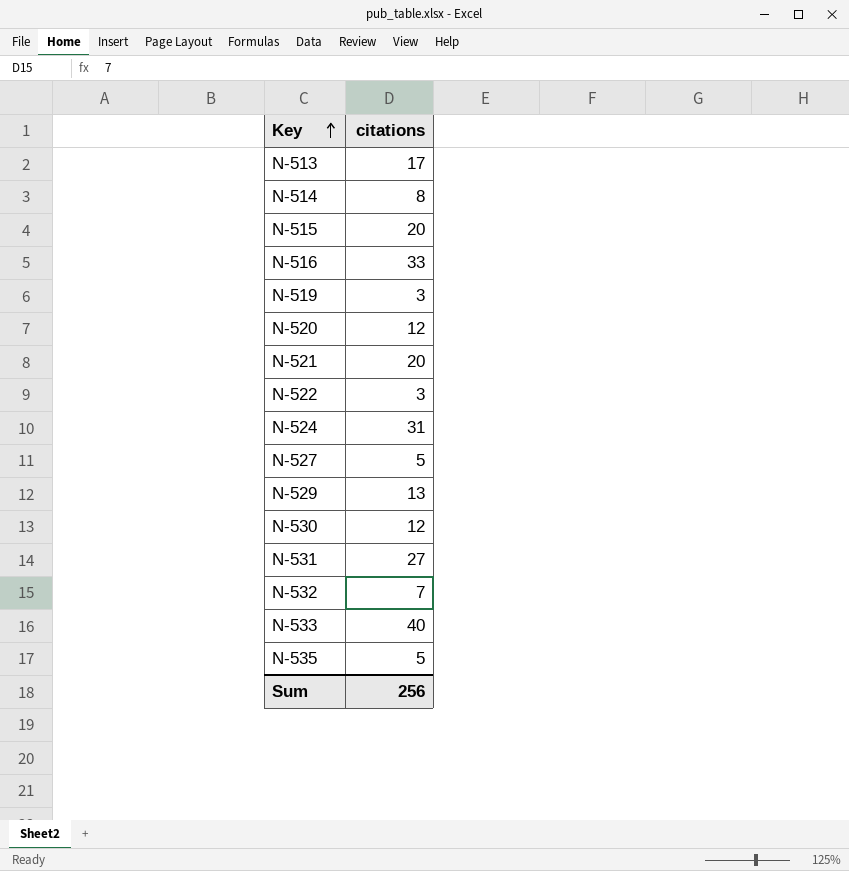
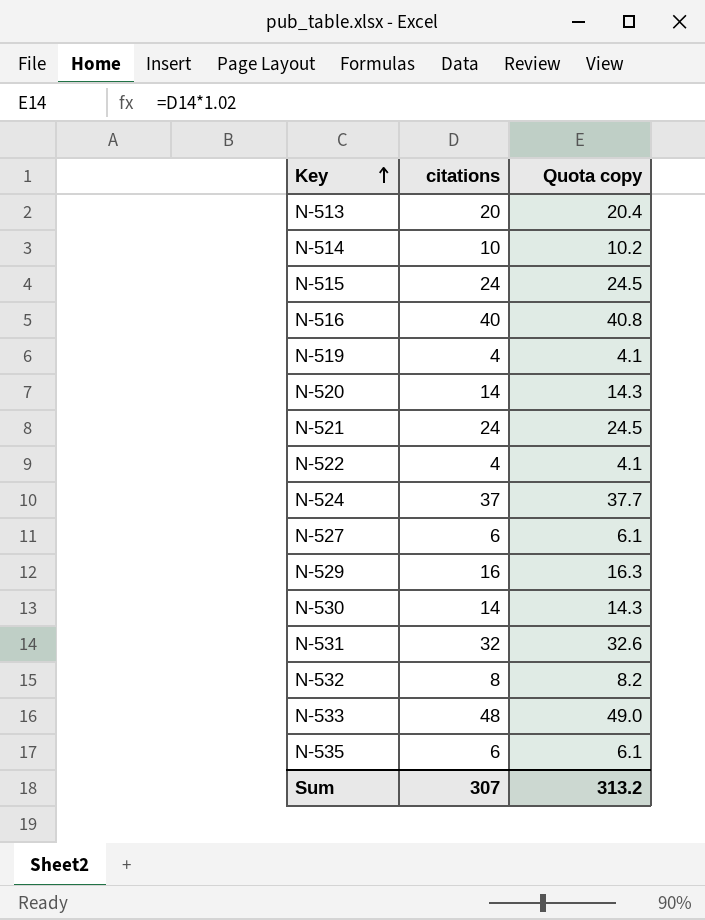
column Quota copy | formula: none -> [citations] * 1.02
N-513 | citations: 17 -> 20
N-514 | citations: 8 -> 10
N-515 | citations: 20 -> 24
N-516 | citations: 33 -> 40
N-519 | citations: 3 -> 4
N-520 | citations: 12 -> 14
N-521 | citations: 20 -> 24
N-522 | citations: 3 -> 4
N-524 | citations: 31 -> 37
N-527 | citations: 5 -> 6
N-529 | citations: 13 -> 16
N-530 | citations: 12 -> 14
N-531 | citations: 27 -> 32
N-532 | citations: 7 -> 8
N-533 | citations: 40 -> 48
N-535 | citations: 5 -> 6
Sum | citations: 256 -> 307

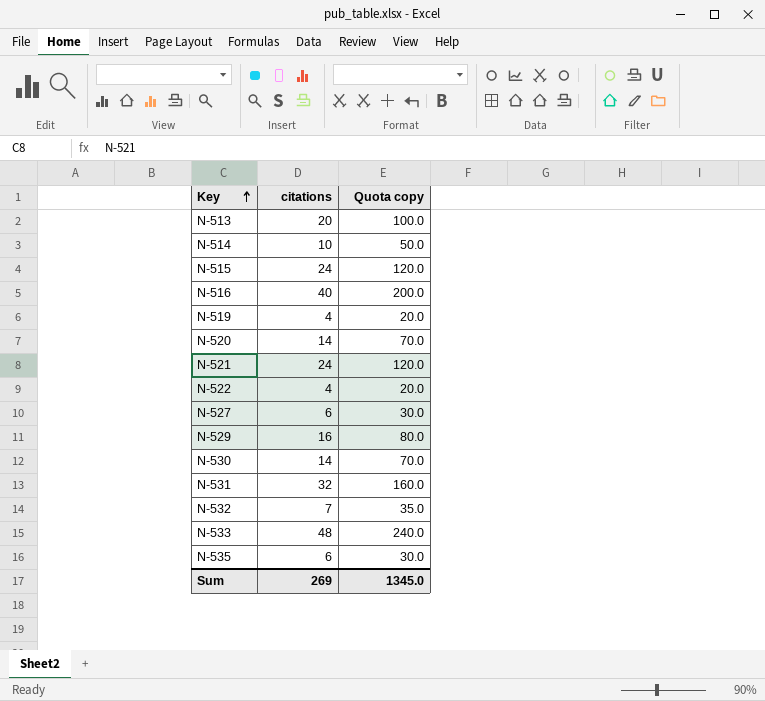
column Quota copy | formula: [citations] * 1.02 -> [citations] * 5
row N-524: 37 | 37.7 -> none
N-532 | citations: 8 -> 7
Sum | citations: 307 -> 269
Sum | Quota copy: 313.2 -> 1345.0

